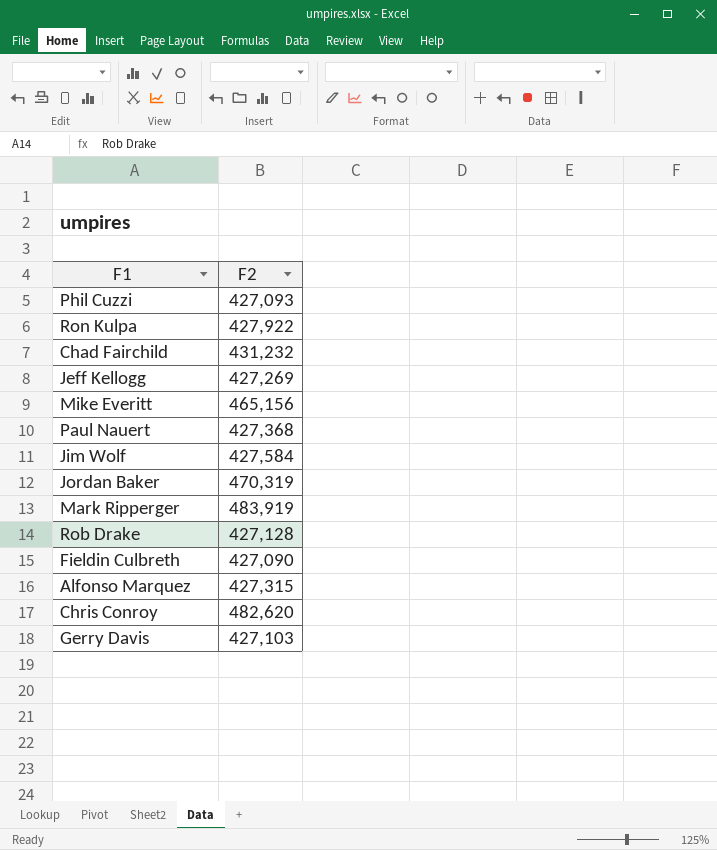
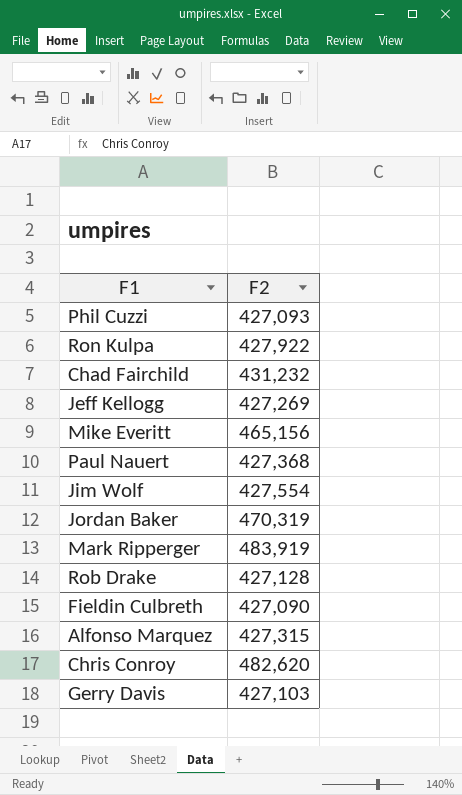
Jim Wolf | F2: 427,584 -> 427,554

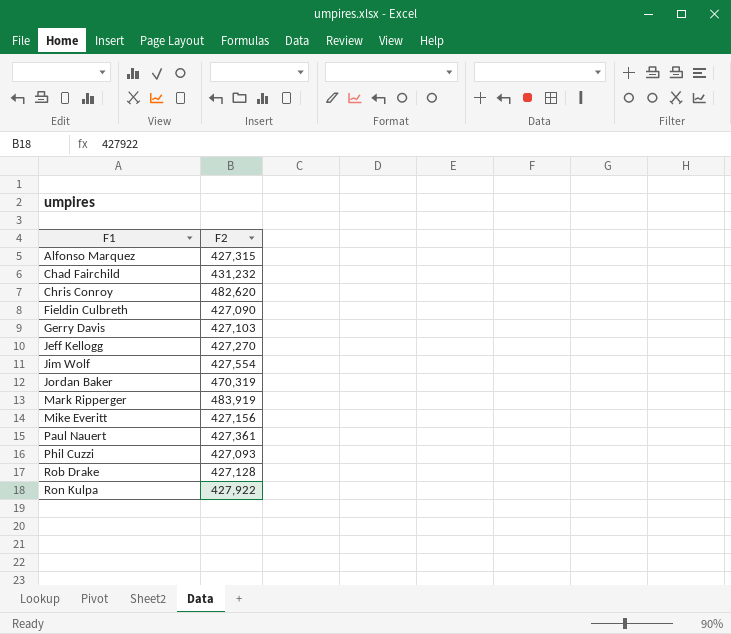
row order: none -> F1 ascending
Jeff Kellogg | F2: 427,269 -> 427,270
Mike Everitt | F2: 465,156 -> 427,156
Paul Nauert | F2: 427,368 -> 427,361

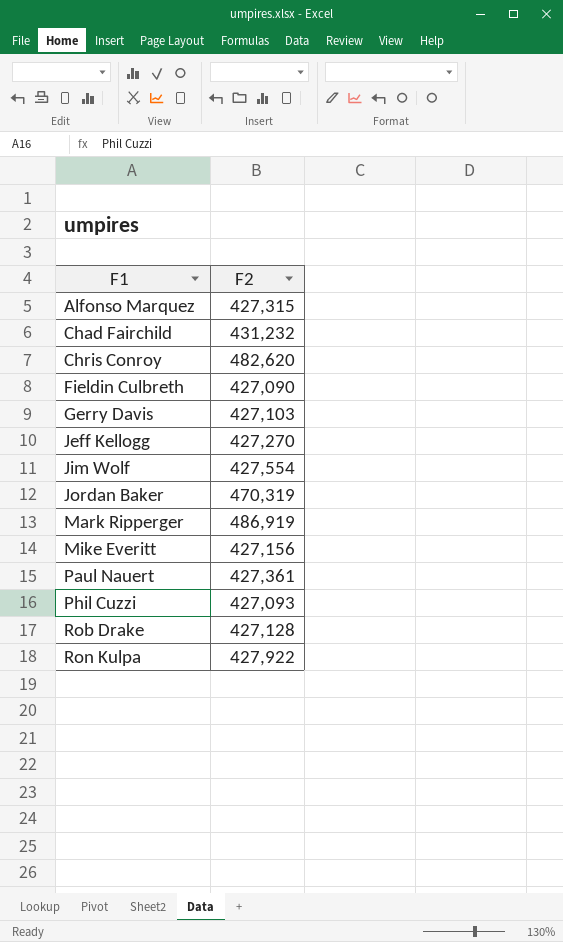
Mark Ripperger | F2: 483,919 -> 486,919

